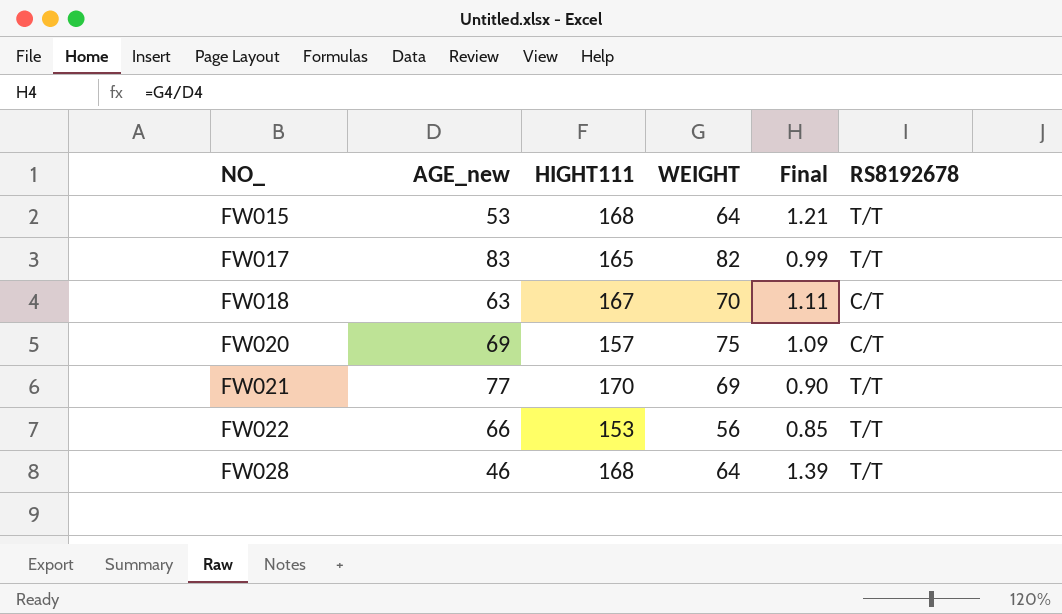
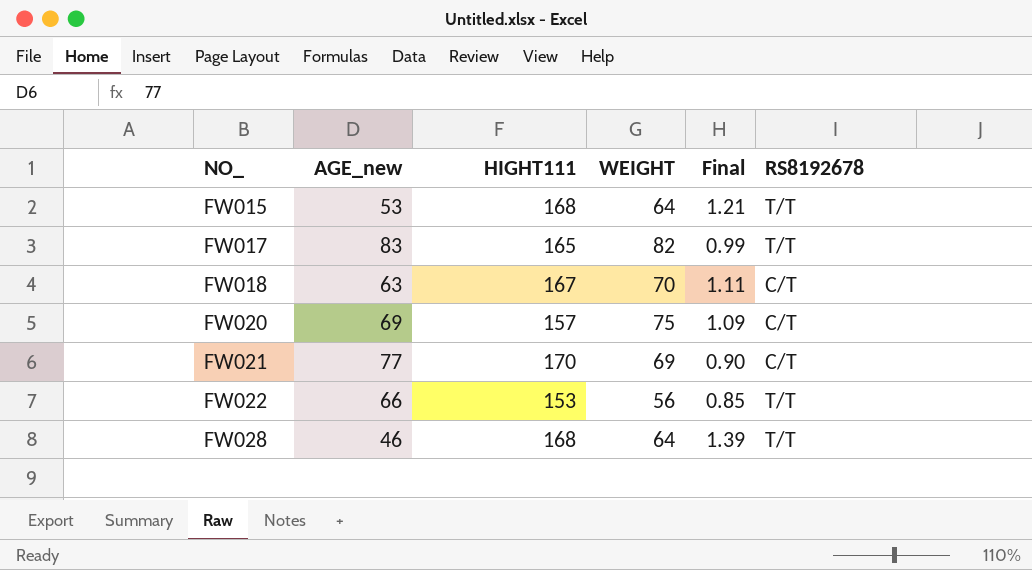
FW021 | RS8192678: T/T -> C/T

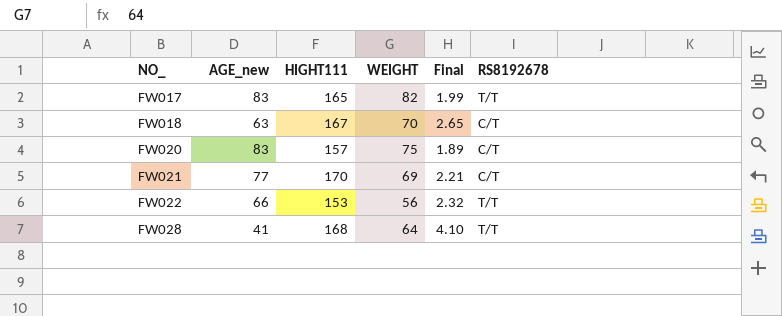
column Final | formula: [WEIGHT] / [AGE_new] -> [HIGHT111] / [AGE_new]
row FW015: 53 | 168 | 64 | 1.21 | T/T -> none
FW020 | AGE_new: 69 -> 83
FW028 | AGE_new: 46 -> 41

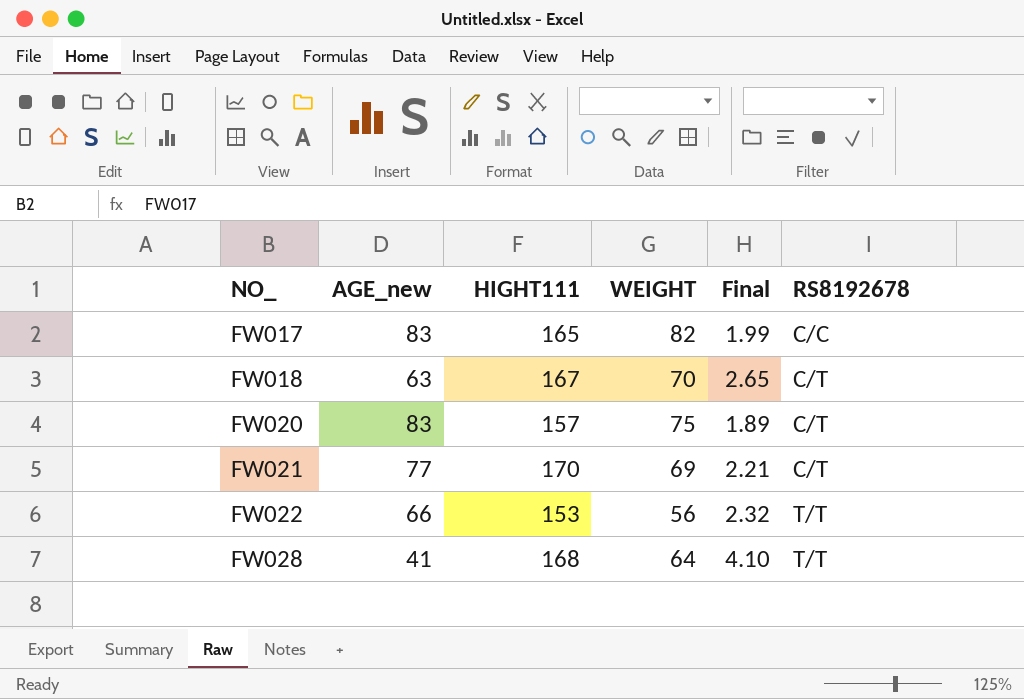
FW017 | RS8192678: T/T -> C/C

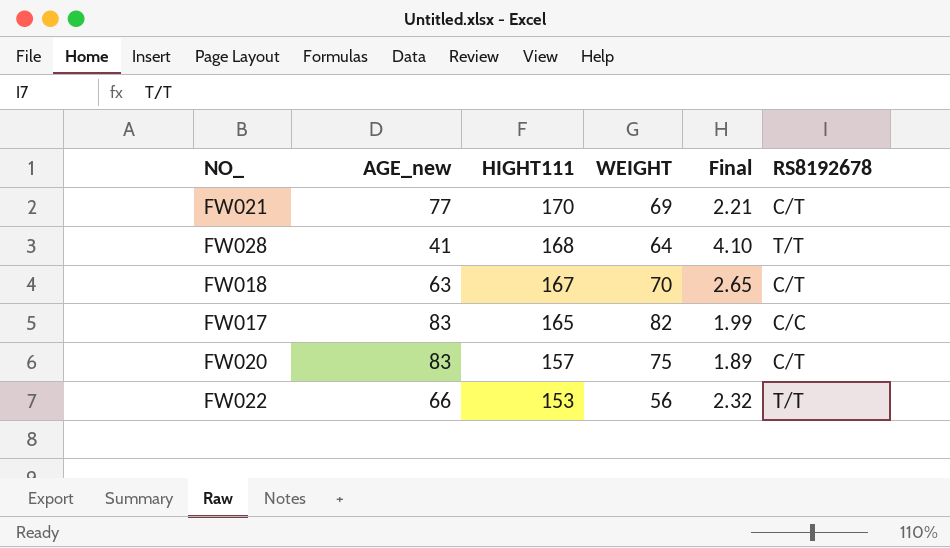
row order: NO_ ascending -> HIGHT111 descending

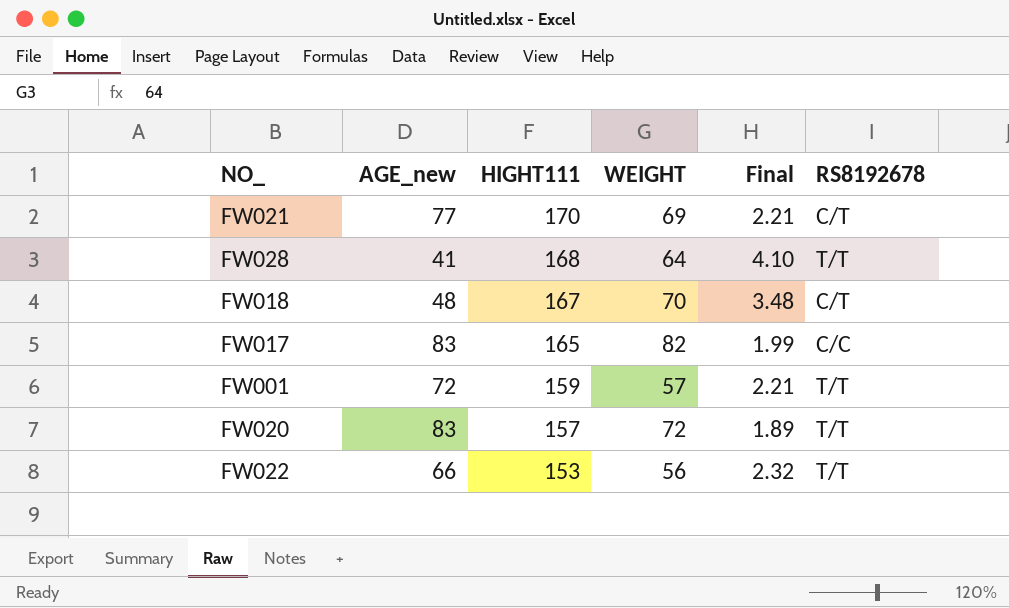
FW018 | AGE_new: 63 -> 48
FW018 | Final: 2.65 -> 3.48
row FW001: none -> 72 | 159 | 57 | 2.21 | T/T
FW020 | WEIGHT: 75 -> 72
FW020 | RS8192678: C/T -> T/T

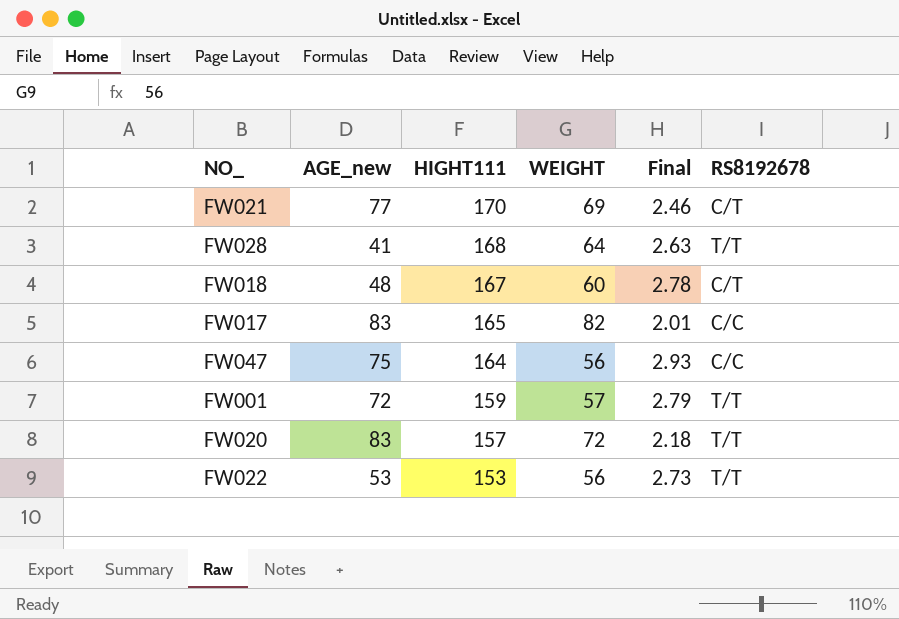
column Final | formula: [HIGHT111] / [AGE_new] -> [HIGHT111] / [WEIGHT]
FW018 | WEIGHT: 70 -> 60
row FW047: none -> 75 | 164 | 56 | 2.93 | C/C
FW022 | AGE_new: 66 -> 53

